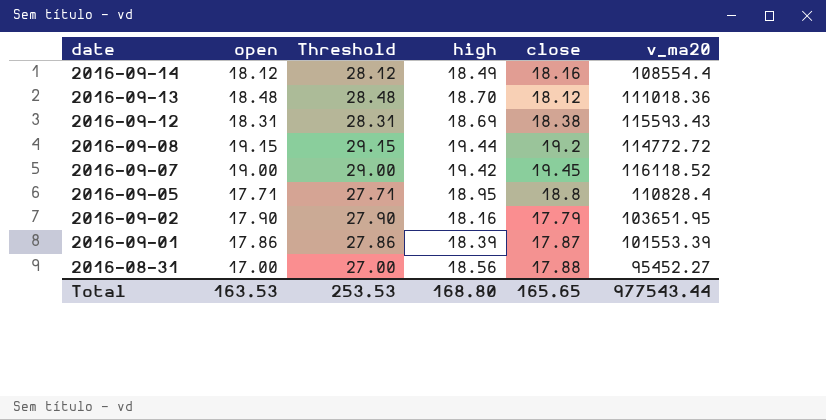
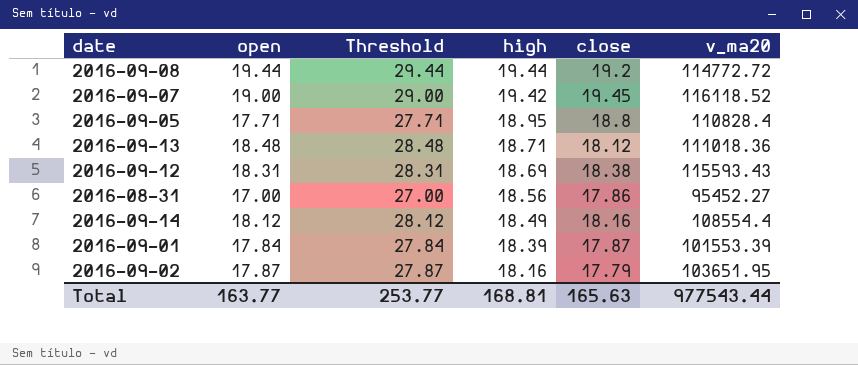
row order: date descending -> high descending
2016-09-08 | open: 19.15 -> 19.44
2016-09-08 | Threshold: 29.15 -> 29.44
2016-09-13 | high: 18.70 -> 18.71
2016-08-31 | close: 17.88 -> 17.86
2016-09-01 | open: 17.86 -> 17.84
2016-09-01 | Threshold: 27.86 -> 27.84
2016-09-02 | open: 17.90 -> 17.87
2016-09-02 | Threshold: 27.90 -> 27.87
Total | open: 163.53 -> 163.77
Total | Threshold: 253.53 -> 253.77
Total | high: 168.80 -> 168.81
Total | close: 165.65 -> 165.63

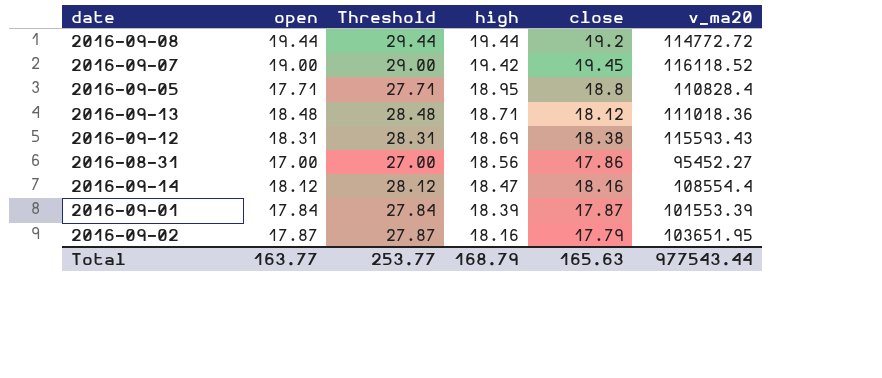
2016-09-14 | high: 18.49 -> 18.47
Total | high: 168.81 -> 168.79

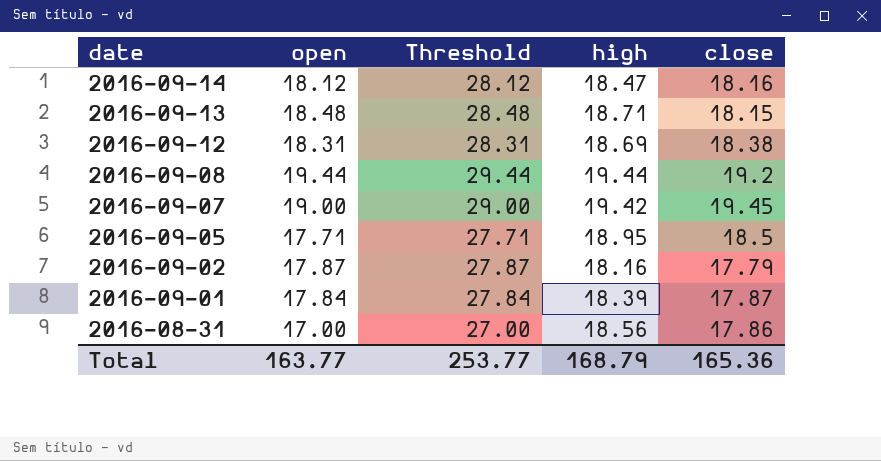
row order: high descending -> date descending
column v_ma20 | position: 6 -> none
2016-09-13 | close: 18.12 -> 18.15
2016-09-05 | close: 18.8 -> 18.5
Total | close: 165.63 -> 165.36

